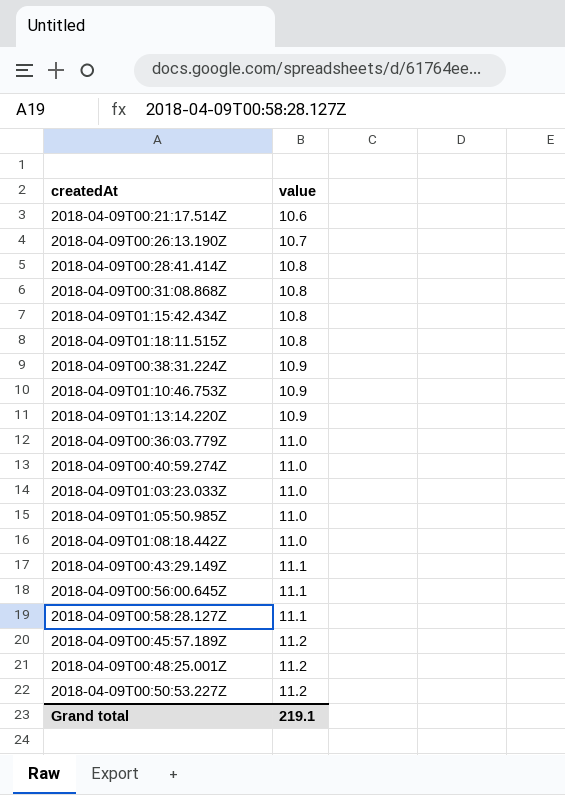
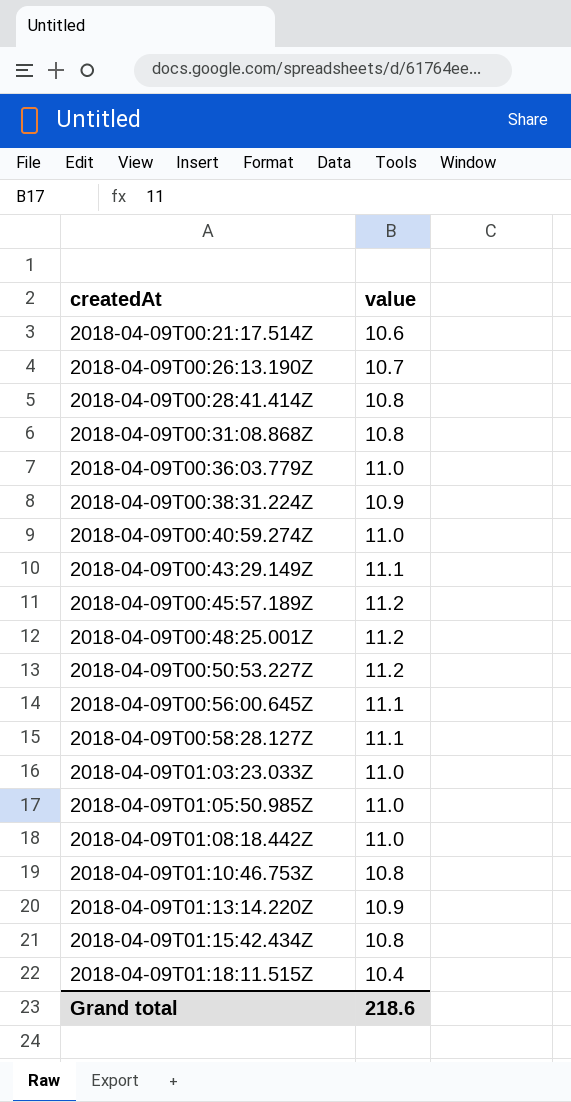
row order: value ascending -> createdAt ascending
2018-04-09T01:10:46.753Z | value: 10.9 -> 10.8
2018-04-09T01:18:11.515Z | value: 10.8 -> 10.4
Grand total | value: 219.1 -> 218.6

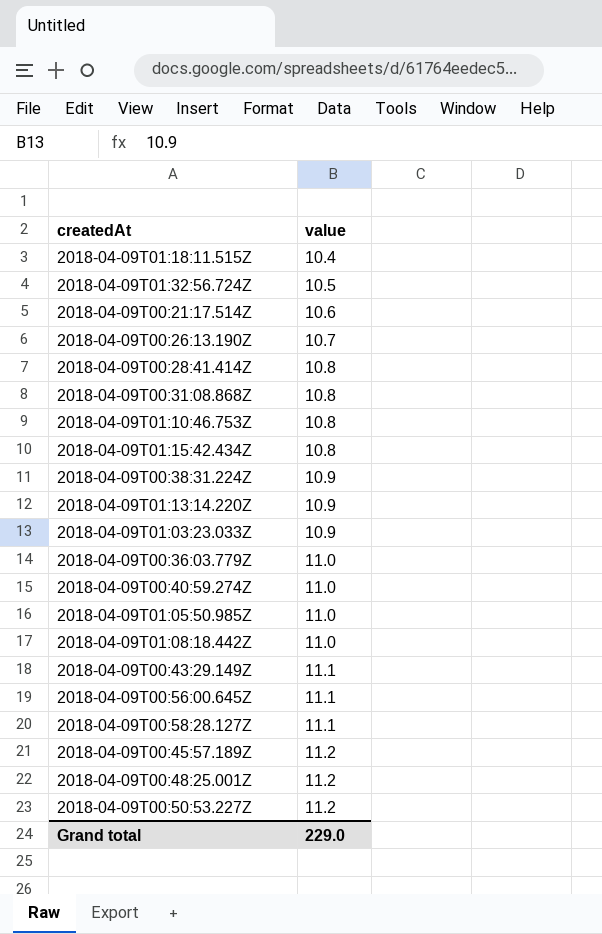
row order: createdAt ascending -> value ascending
row 2018-04-09T01:32:56.724Z: none -> 10.5
2018-04-09T01:03:23.033Z | value: 11.0 -> 10.9
Grand total | value: 218.6 -> 229.0

